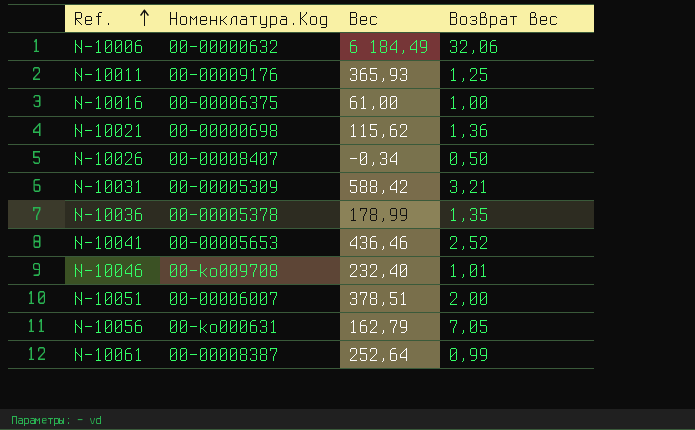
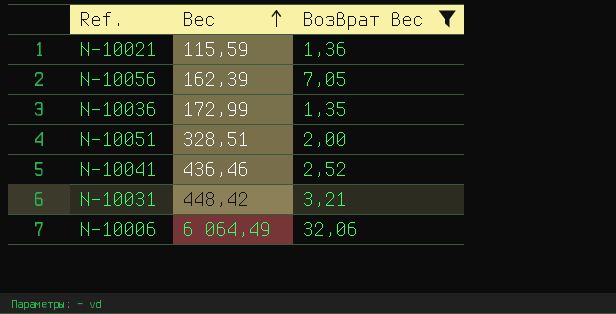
filter: none -> Возврат вес >= 1,35
row order: Ref. ascending -> Вес ascending
column Номенклатура.Код | position: 2 -> none
N-10021 | Вес: 115,62 -> 115,59
N-10056 | Вес: 162,79 -> 162,39
N-10036 | Вес: 178,99 -> 172,99
N-10051 | Вес: 378,51 -> 328,51
N-10031 | Вес: 588,42 -> 448,42
N-10006 | Вес: 6 184,49 -> 6 064,49

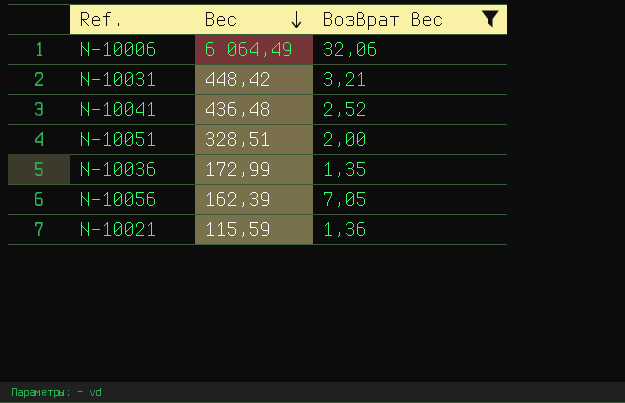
row order: Вес ascending -> Вес descending
N-10041 | Вес: 436,46 -> 436,48

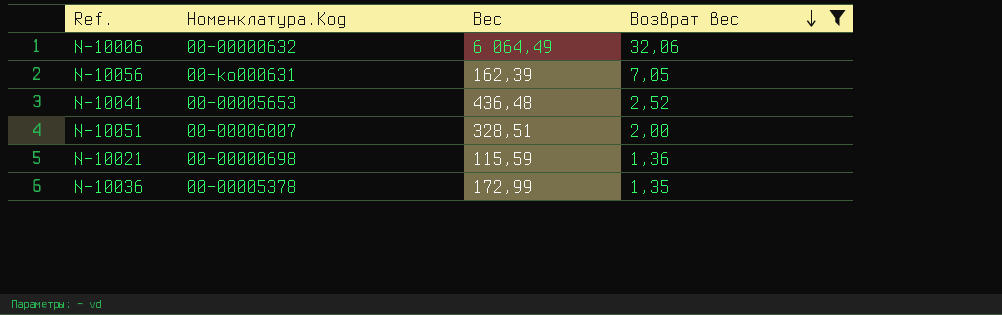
row order: Вес descending -> Возврат вес descending
column Номенклатура.Код | position: none -> 2
row N-10031: 448,42 | 3,21 -> none

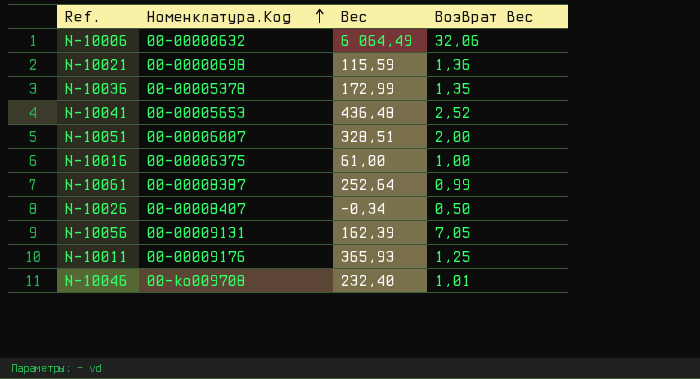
filter: Возврат вес >= 1,35 -> none
row order: Возврат вес descending -> Номенклатура.Код ascending
N-10056 | Номенклатура.Код: 00-ko000631 -> 00-00009131

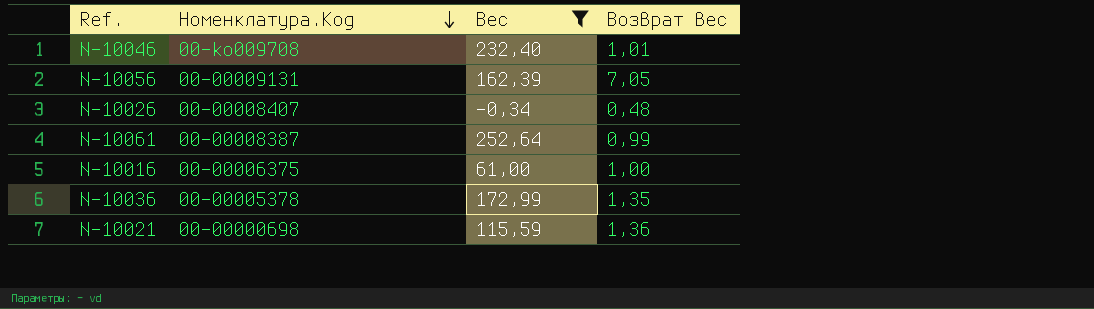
filter: none -> Вес <= 252,64
row order: Номенклатура.Код ascending -> Номенклатура.Код descending
N-10026 | Возврат вес: 0,50 -> 0,48

